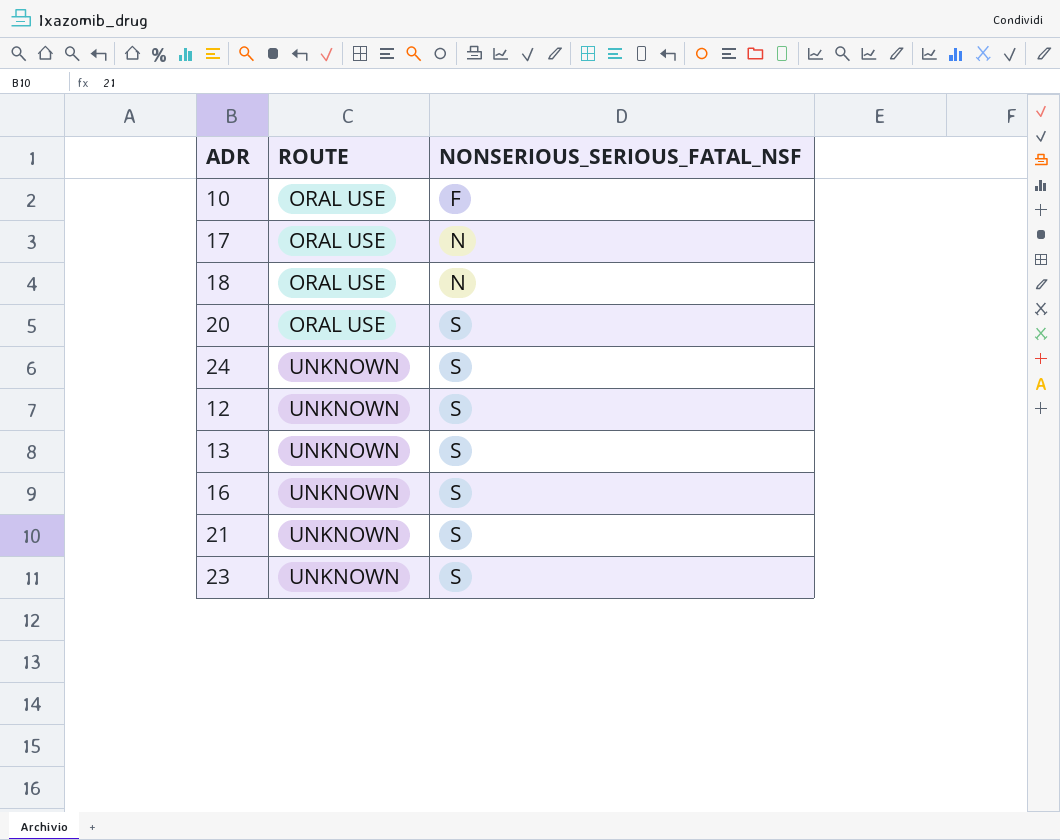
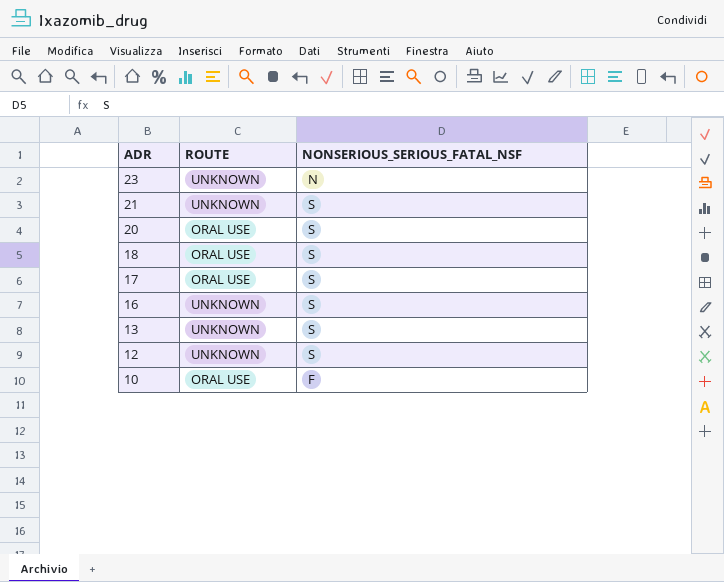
row order: ROUTE ascending -> ADR descending
row 24: UNKNOWN | S -> none
23 | NONSERIOUS_SERIOUS_FATAL_NSF: S -> N
18 | NONSERIOUS_SERIOUS_FATAL_NSF: N -> S
17 | NONSERIOUS_SERIOUS_FATAL_NSF: N -> S

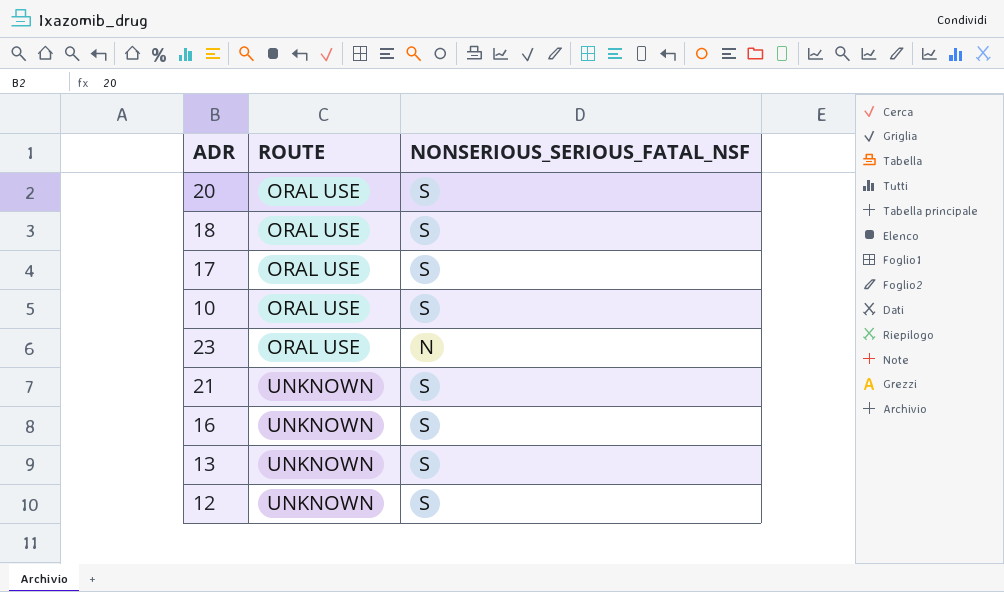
row order: ADR descending -> ROUTE ascending
10 | NONSERIOUS_SERIOUS_FATAL_NSF: F -> S
23 | ROUTE: UNKNOWN -> ORAL USE

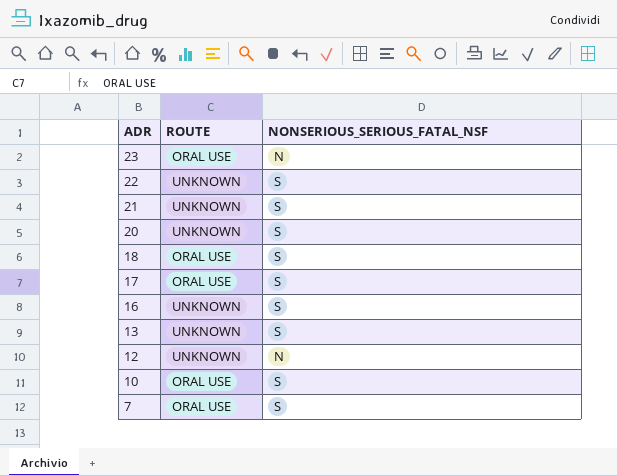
row order: ROUTE ascending -> ADR descending
row 22: none -> UNKNOWN | S
20 | ROUTE: ORAL USE -> UNKNOWN
12 | NONSERIOUS_SERIOUS_FATAL_NSF: S -> N
row 7: none -> ORAL USE | S

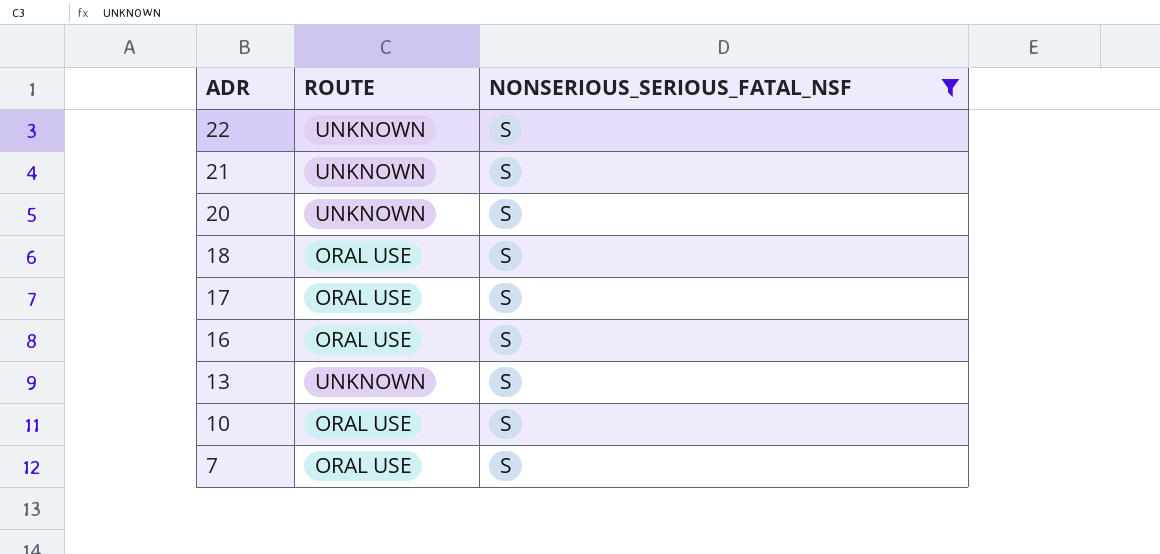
filter: none -> NONSERIOUS_SERIOUS_FATAL_NSF = S
16 | ROUTE: UNKNOWN -> ORAL USE

